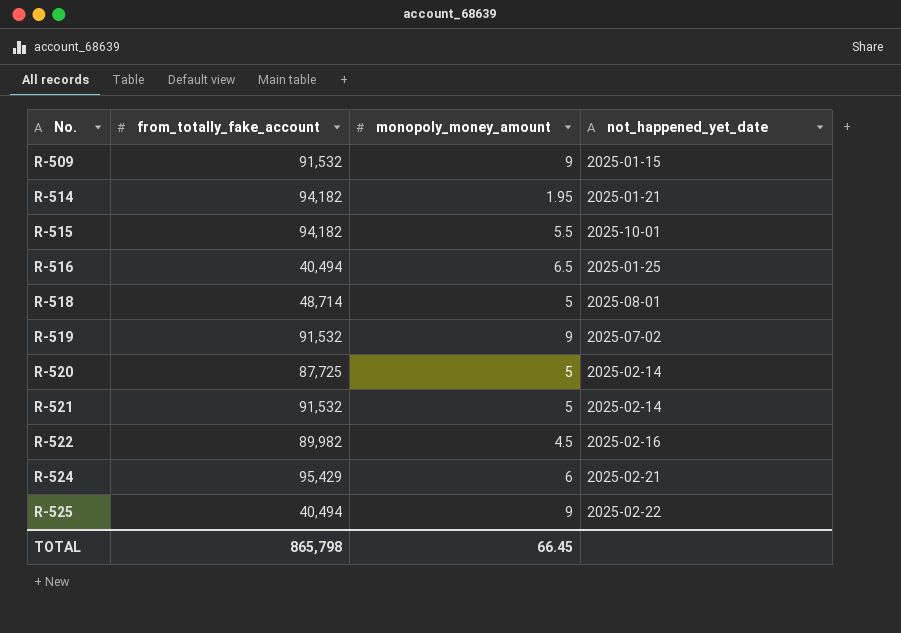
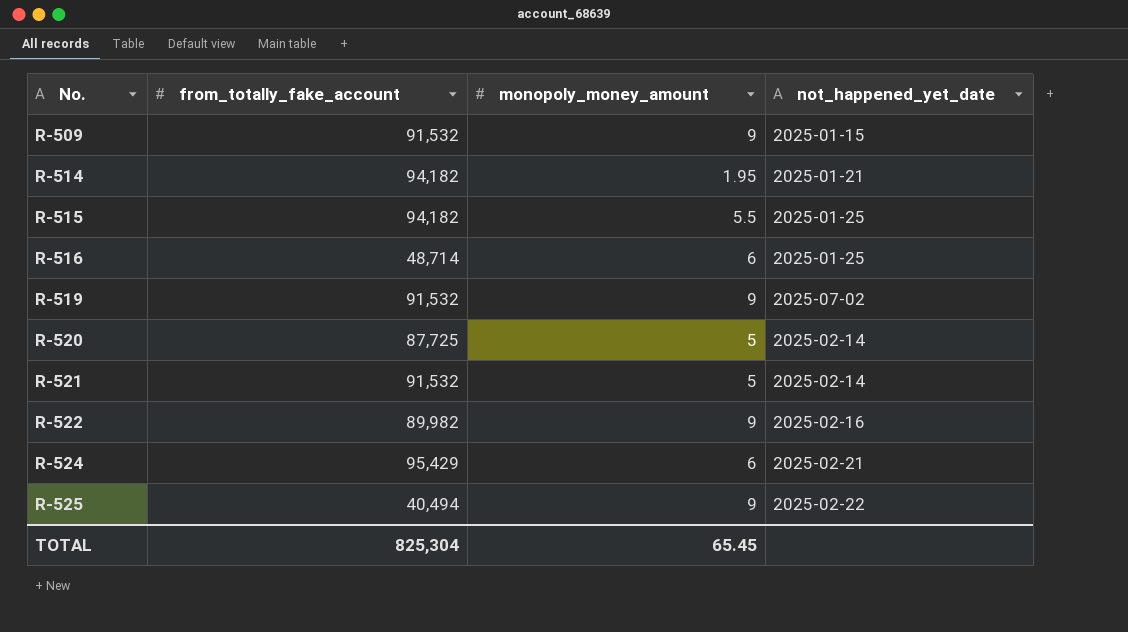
row R-518: 48,714 | 5 | 2025-08-01 -> none
R-515 | not_happened_yet_date: 2025-10-01 -> 2025-01-25
R-516 | from_totally_fake_account: 40,494 -> 48,714
R-516 | monopoly_money_amount: 6.5 -> 6
R-522 | monopoly_money_amount: 4.5 -> 9
TOTAL | from_totally_fake_account: 865,798 -> 825,304
TOTAL | monopoly_money_amount: 66.45 -> 65.45

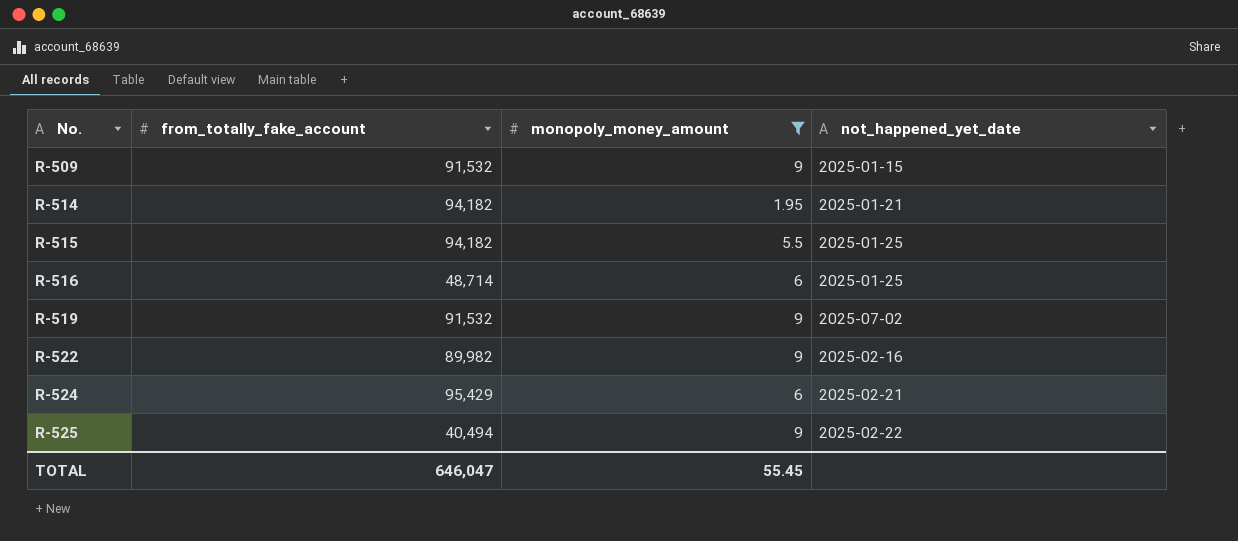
filter: none -> monopoly_money_amount != 5
TOTAL | from_totally_fake_account: 825,304 -> 646,047
TOTAL | monopoly_money_amount: 65.45 -> 55.45

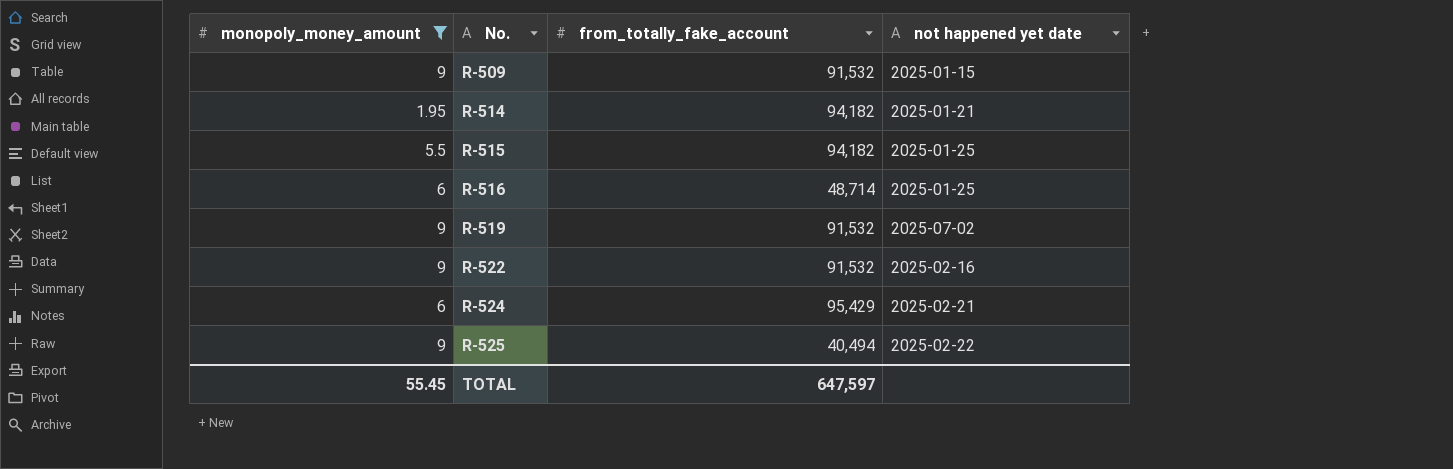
column monopoly_money_amount | position: 3 -> 1
column name: not_happened_yet_date -> not happened yet date
R-522 | from_totally_fake_account: 89,982 -> 91,532
TOTAL | from_totally_fake_account: 646,047 -> 647,597

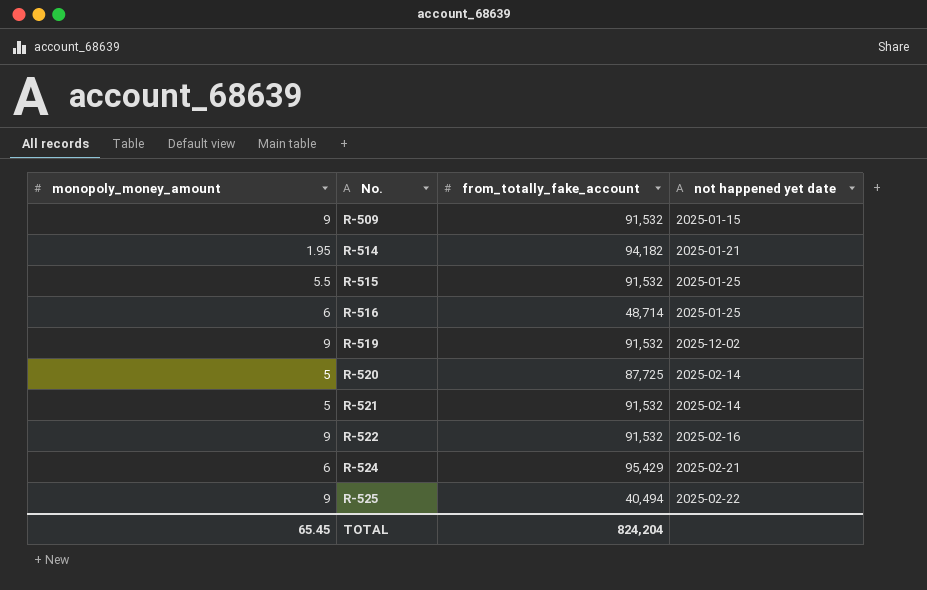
filter: monopoly_money_amount != 5 -> none
R-515 | from_totally_fake_account: 94,182 -> 91,532
R-519 | not happened yet date: 2025-07-02 -> 2025-12-02
TOTAL | monopoly_money_amount: 55.45 -> 65.45
TOTAL | from_totally_fake_account: 647,597 -> 824,204

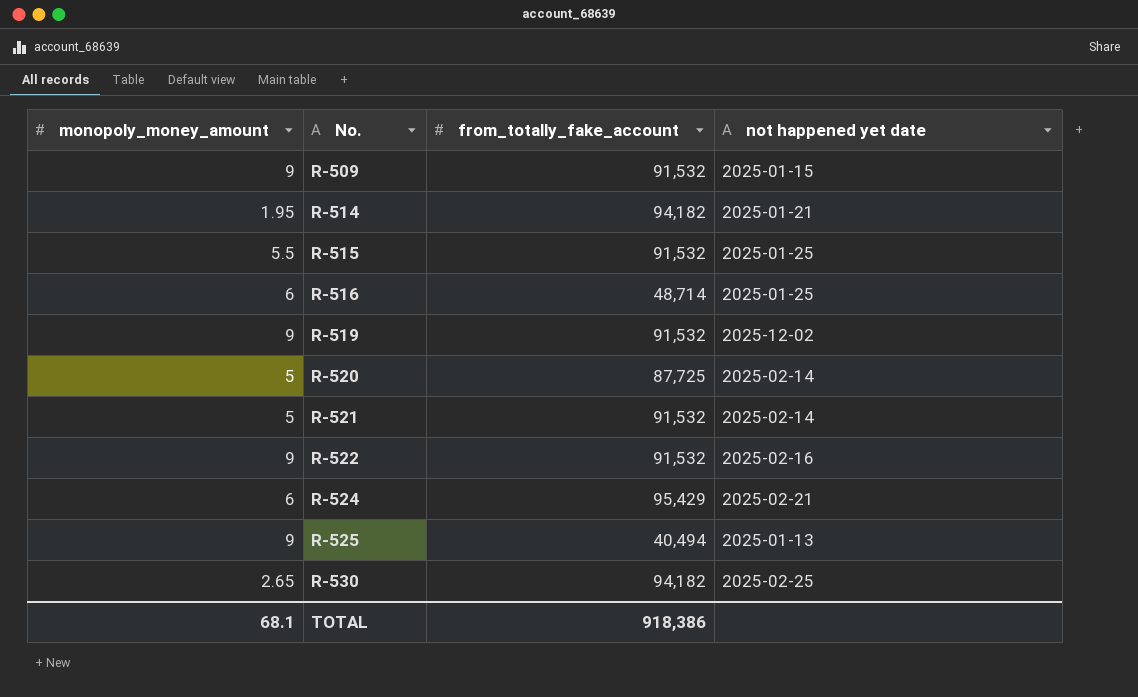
R-525 | not happened yet date: 2025-02-22 -> 2025-01-13
row R-530: none -> 2.65 | 94,182 | 2025-02-25
TOTAL | monopoly_money_amount: 65.45 -> 68.1
TOTAL | from_totally_fake_account: 824,204 -> 918,386

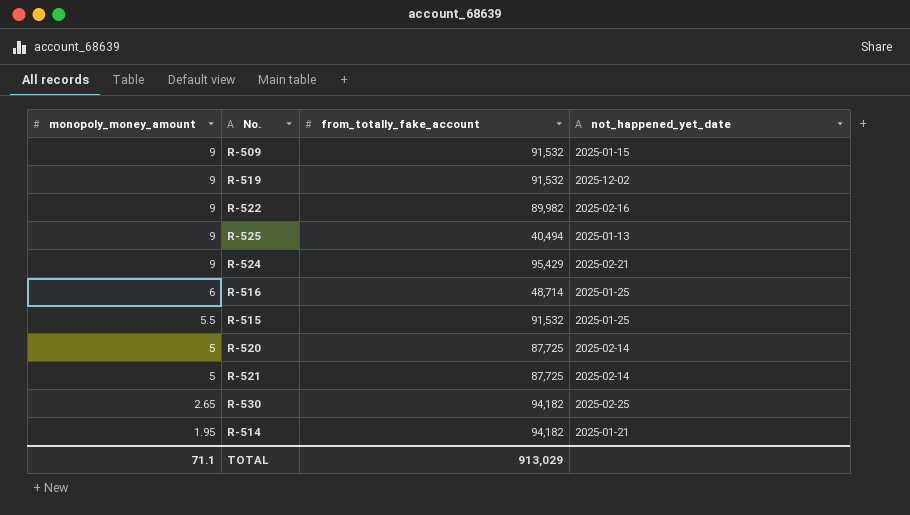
row order: No. ascending -> monopoly_money_amount descending
column name: not happened yet date -> not_happened_yet_date
R-522 | from_totally_fake_account: 91,532 -> 89,982
R-524 | monopoly_money_amount: 6 -> 9
R-521 | from_totally_fake_account: 91,532 -> 87,725
TOTAL | monopoly_money_amount: 68.1 -> 71.1
TOTAL | from_totally_fake_account: 918,386 -> 913,029

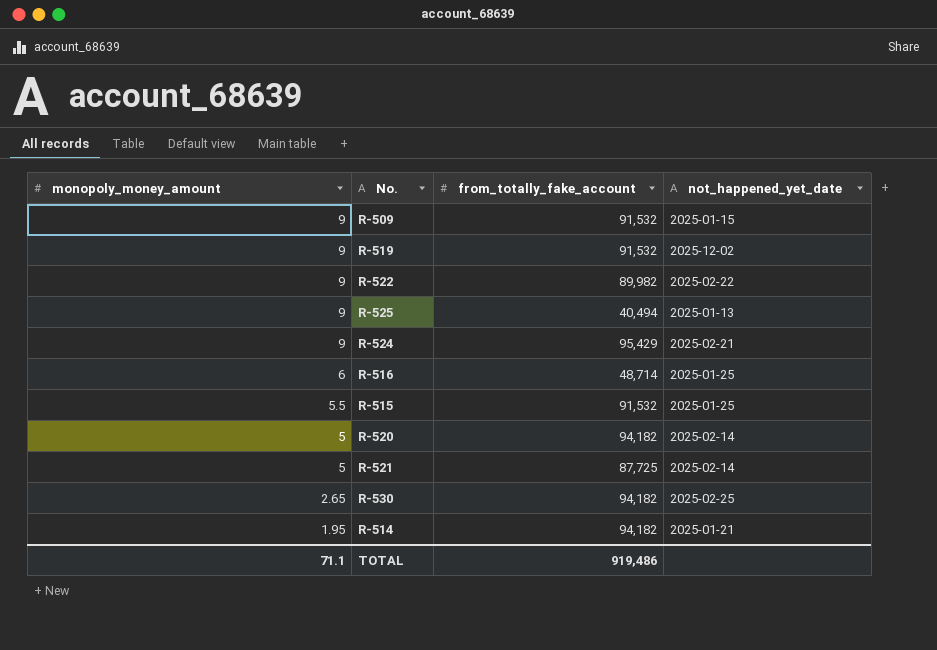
R-522 | not_happened_yet_date: 2025-02-16 -> 2025-02-22
R-520 | from_totally_fake_account: 87,725 -> 94,182
TOTAL | from_totally_fake_account: 913,029 -> 919,486

